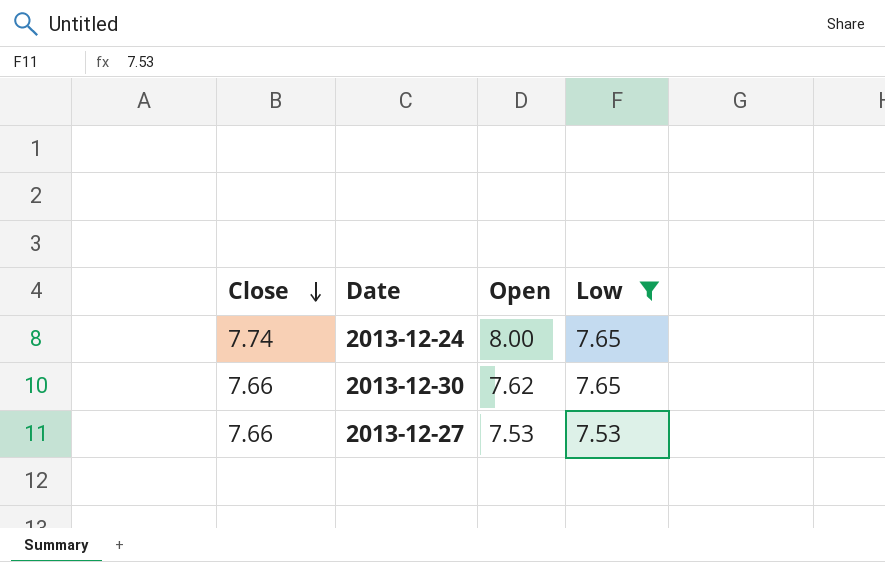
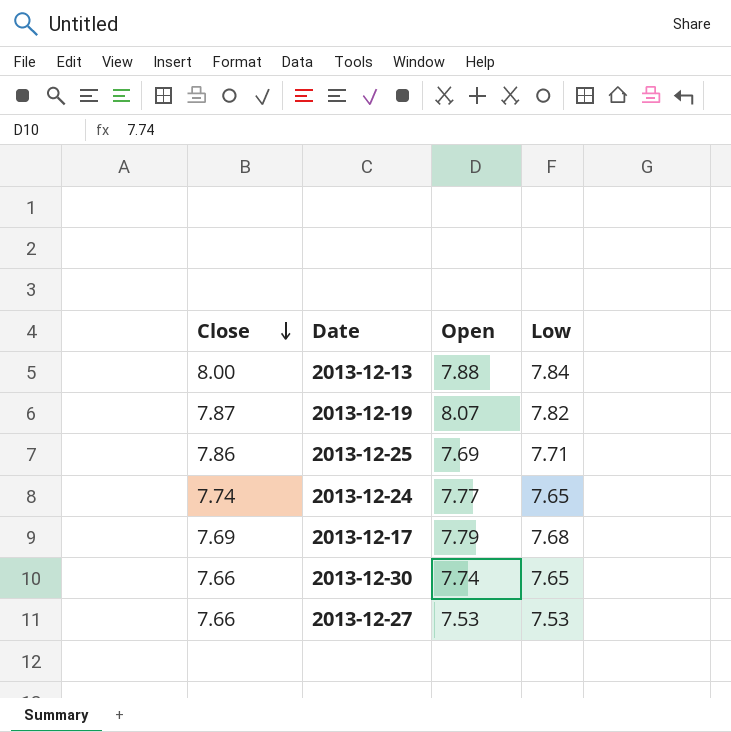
filter: Low <= 7.65 -> none
2013-12-24 | Open: 8.00 -> 7.77
2013-12-30 | Open: 7.62 -> 7.74

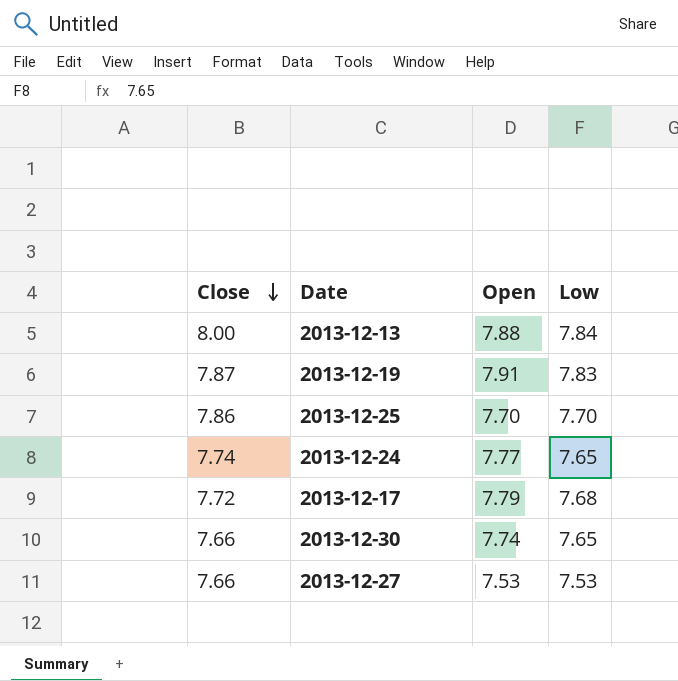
2013-12-19 | Open: 8.07 -> 7.91
2013-12-19 | Low: 7.82 -> 7.83
2013-12-25 | Open: 7.69 -> 7.70
2013-12-25 | Low: 7.71 -> 7.70
2013-12-17 | Close: 7.69 -> 7.72

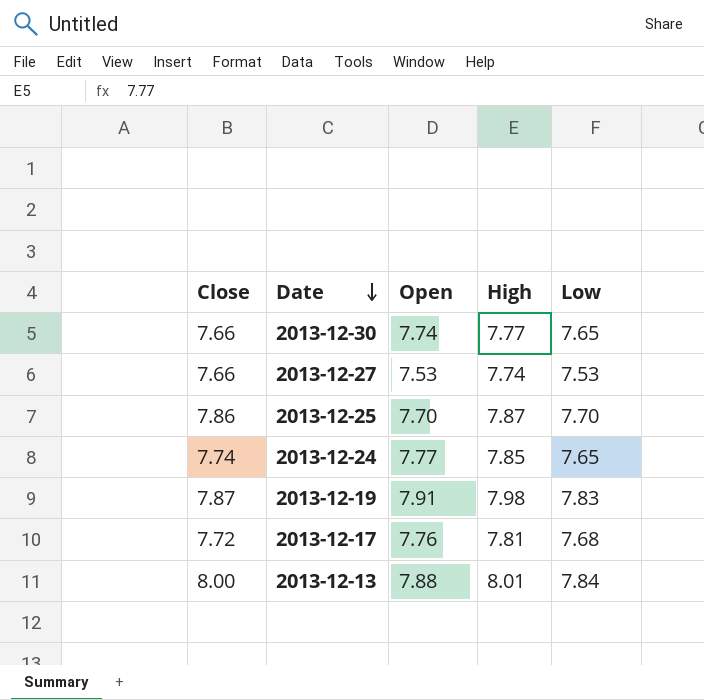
row order: Close descending -> Date descending
column High | position: none -> 4
2013-12-17 | Open: 7.79 -> 7.76

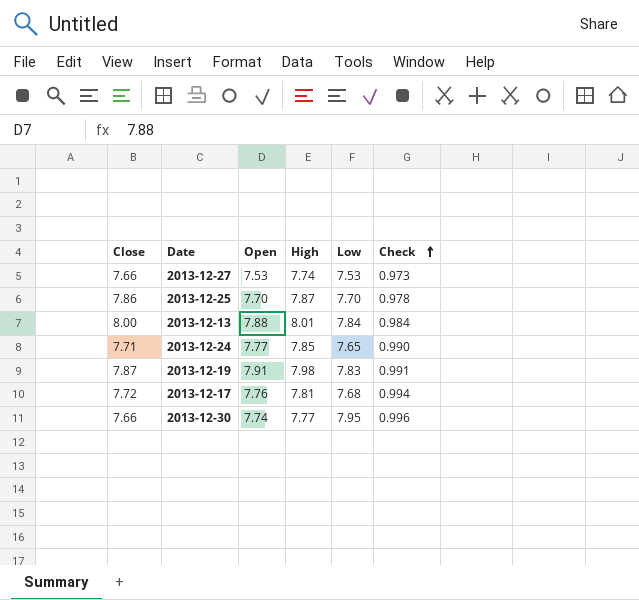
row order: Date descending -> Check ascending
column Check | formula: none -> [Open] / [High]
2013-12-24 | Close: 7.74 -> 7.71
2013-12-30 | Low: 7.65 -> 7.95

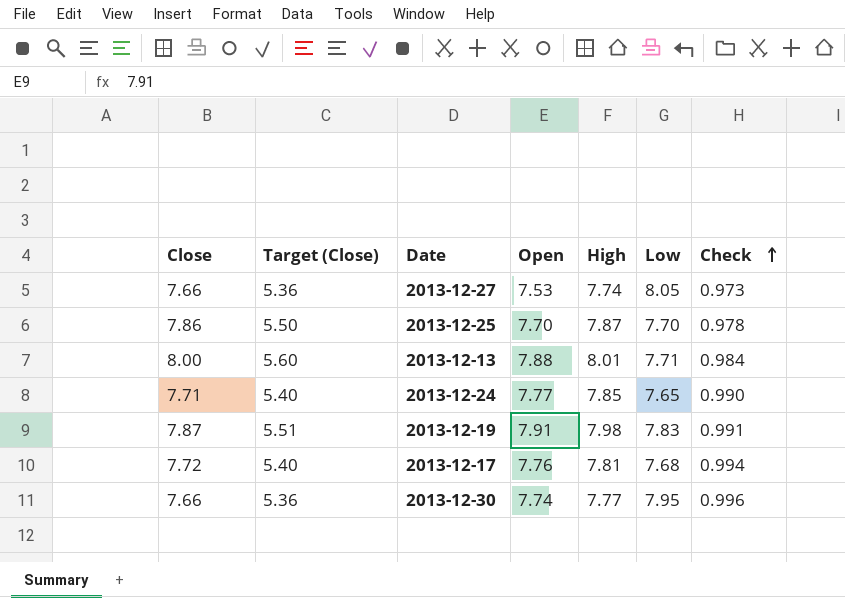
column Target (Close) | formula: none -> [Close] * 0.7
2013-12-27 | Low: 7.53 -> 8.05
2013-12-13 | Low: 7.84 -> 7.71

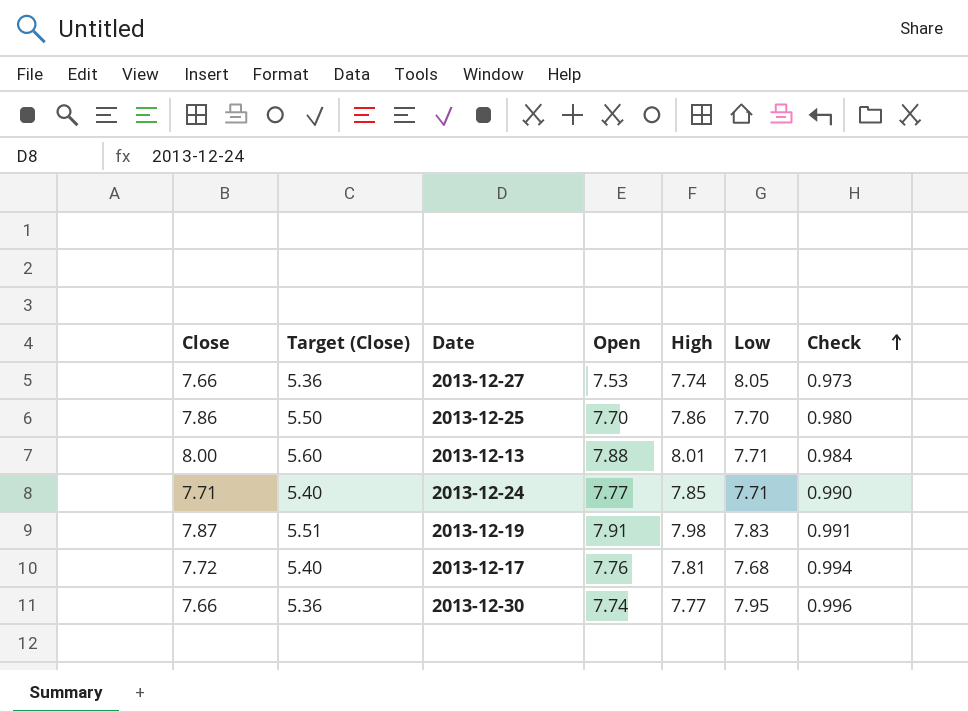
2013-12-25 | High: 7.87 -> 7.86
2013-12-25 | Check: 0.978 -> 0.980
2013-12-24 | Low: 7.65 -> 7.71

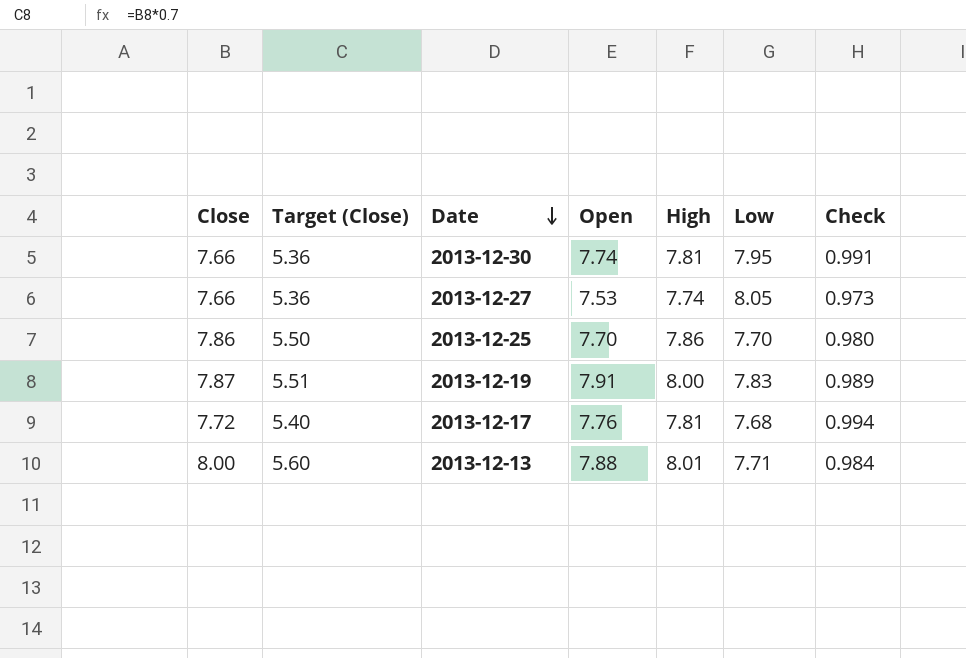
row order: Check ascending -> Date descending
row 2013-12-24: 7.71 | 5.40 | 7.77 | 7.85 | 7.71 | 0.990 -> none
2013-12-30 | High: 7.77 -> 7.81
2013-12-30 | Check: 0.996 -> 0.991
2013-12-19 | High: 7.98 -> 8.00
2013-12-19 | Check: 0.991 -> 0.989

